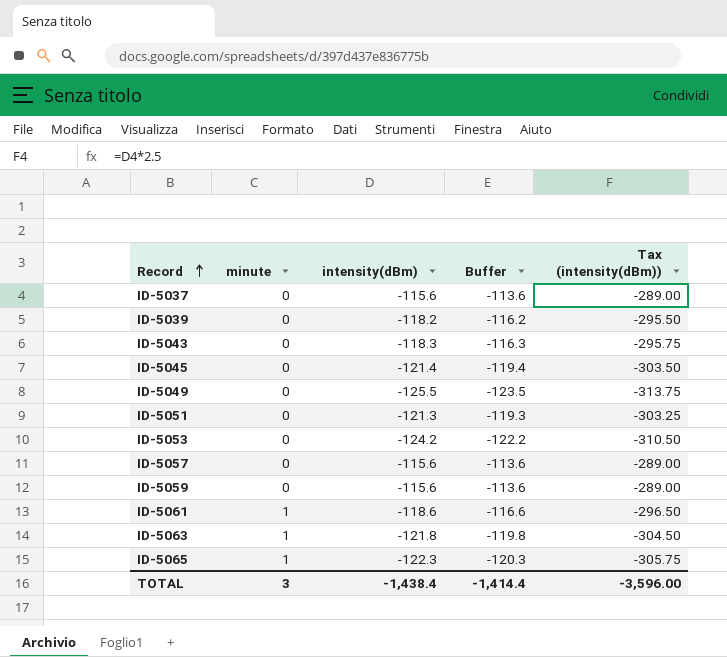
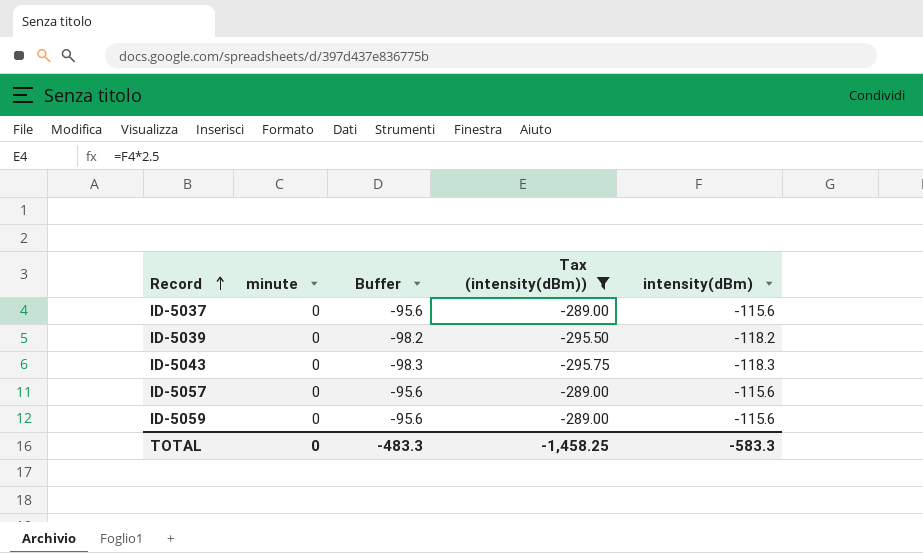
filter: none -> Tax (intensity(dBm)) >= -295.75
column Buffer | formula: [intensity(dBm)] + 2 -> [intensity(dBm)] + 20
column intensity(dBm) | position: 3 -> 5
TOTAL | minute: 3 -> 0
TOTAL | Buffer: -1,414.4 -> -483.3
TOTAL | Tax (intensity(dBm)): -3,596.00 -> -1,458.25
TOTAL | intensity(dBm): -1,438.4 -> -583.3

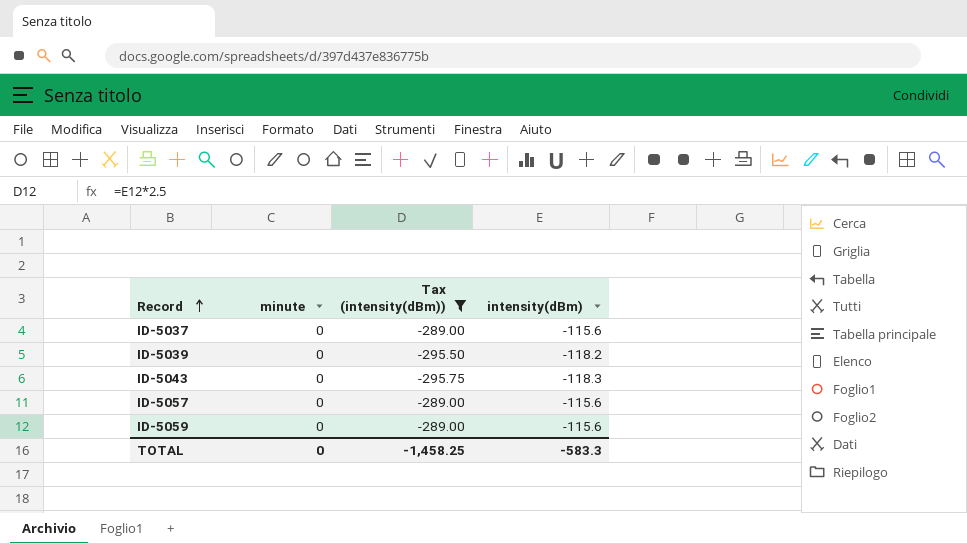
column Buffer | formula: [intensity(dBm)] + 20 -> none

